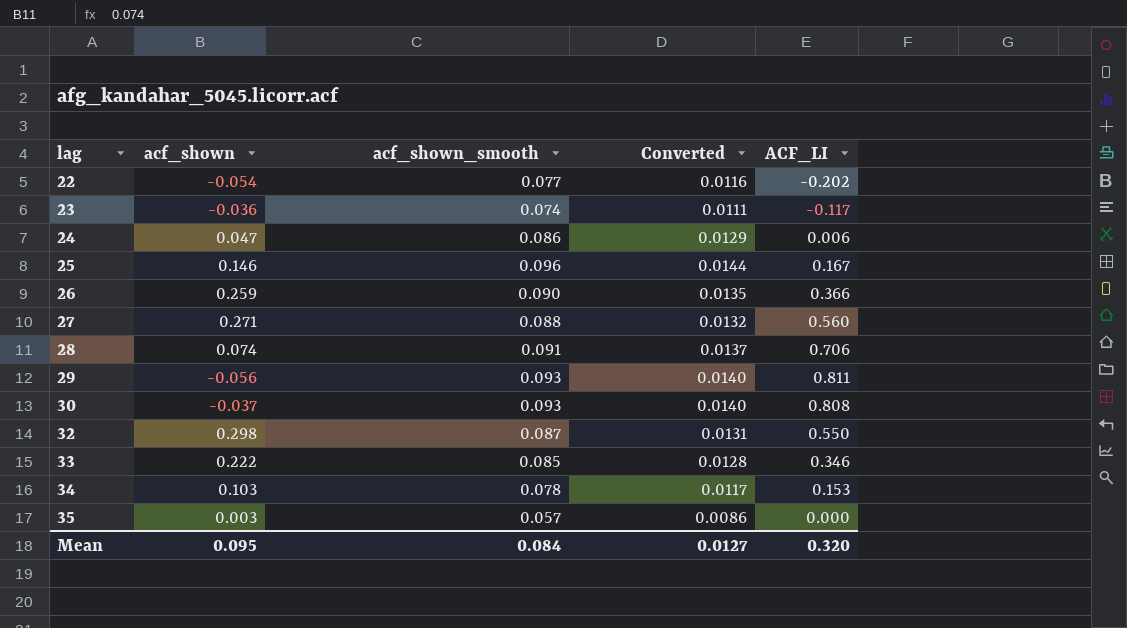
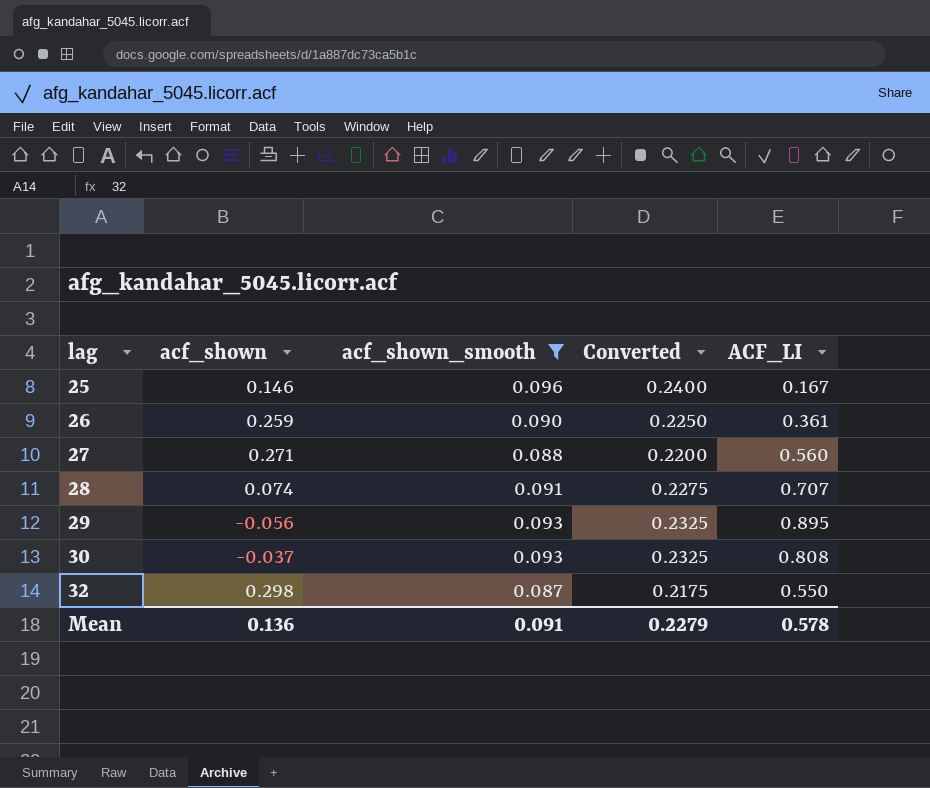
filter: none -> acf_shown_smooth >= 0.087
column Converted | formula: [acf_shown_smooth] * 0.15 -> [acf_shown_smooth] * 2.5
26 | ACF_LI: 0.366 -> 0.361
28 | ACF_LI: 0.706 -> 0.707
29 | ACF_LI: 0.811 -> 0.895
Mean | acf_shown: 0.095 -> 0.136
Mean | acf_shown_smooth: 0.084 -> 0.091
Mean | Converted: 0.0127 -> 0.2279
Mean | ACF_LI: 0.320 -> 0.578

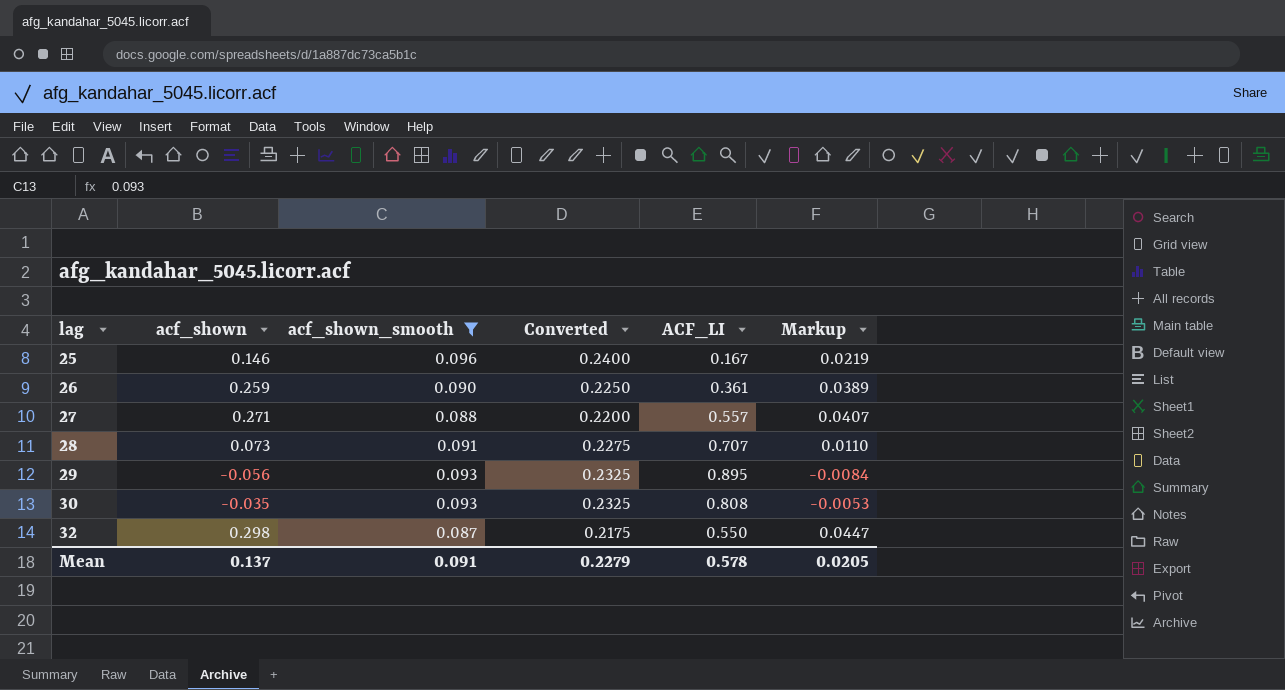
column Markup | formula: none -> [acf_shown] * 0.15
27 | ACF_LI: 0.560 -> 0.557
28 | acf_shown: 0.074 -> 0.073
30 | acf_shown: -0.037 -> -0.035
Mean | acf_shown: 0.136 -> 0.137

